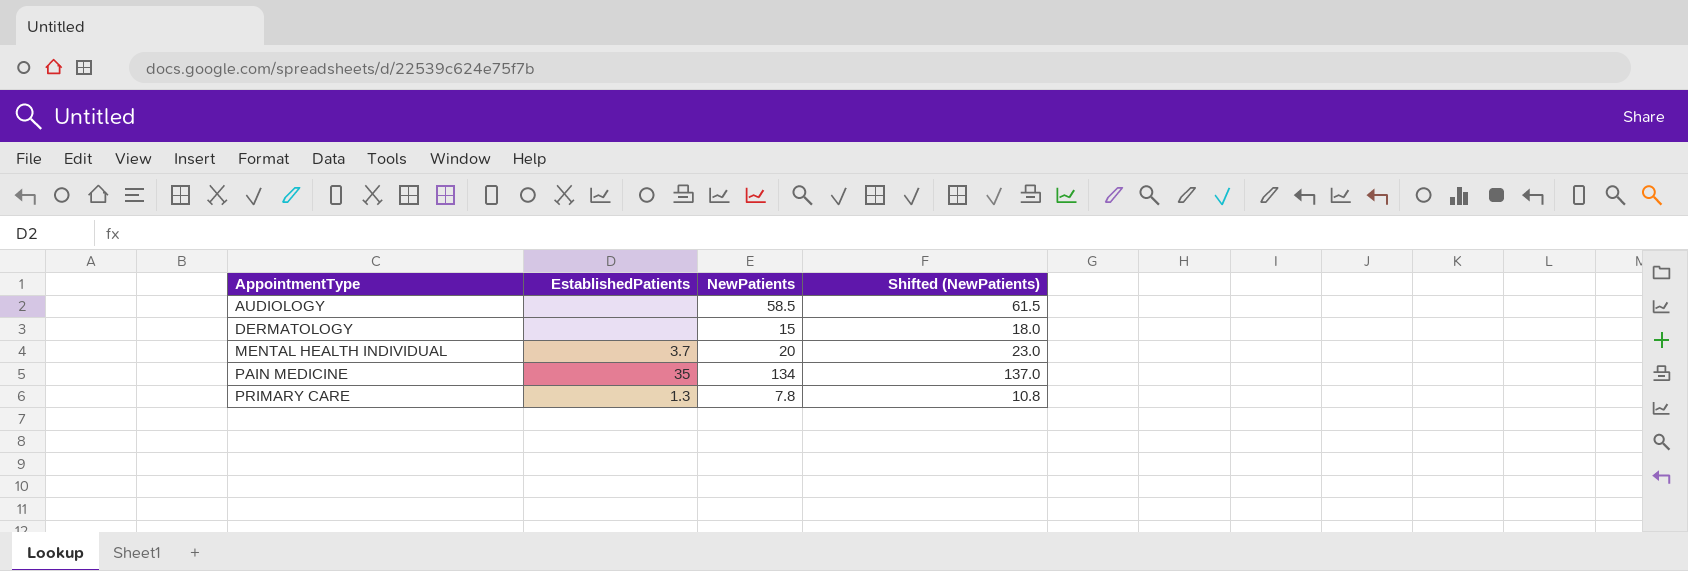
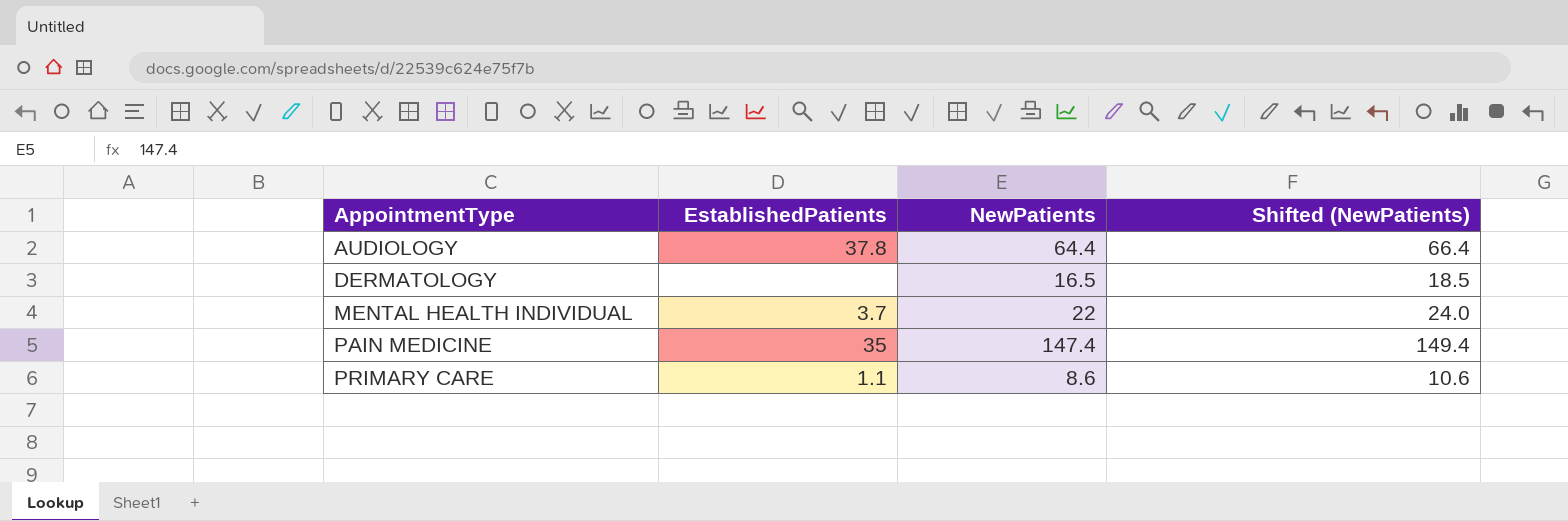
column Shifted (NewPatients) | formula: [NewPatients] + 3 -> [NewPatients] + 2
AUDIOLOGY | EstablishedPatients: none -> 37.8
AUDIOLOGY | NewPatients: 58.5 -> 64.4
DERMATOLOGY | NewPatients: 15 -> 16.5
MENTAL HEALTH INDIVIDUAL | NewPatients: 20 -> 22
PAIN MEDICINE | NewPatients: 134 -> 147.4
PRIMARY CARE | EstablishedPatients: 1.3 -> 1.1
PRIMARY CARE | NewPatients: 7.8 -> 8.6

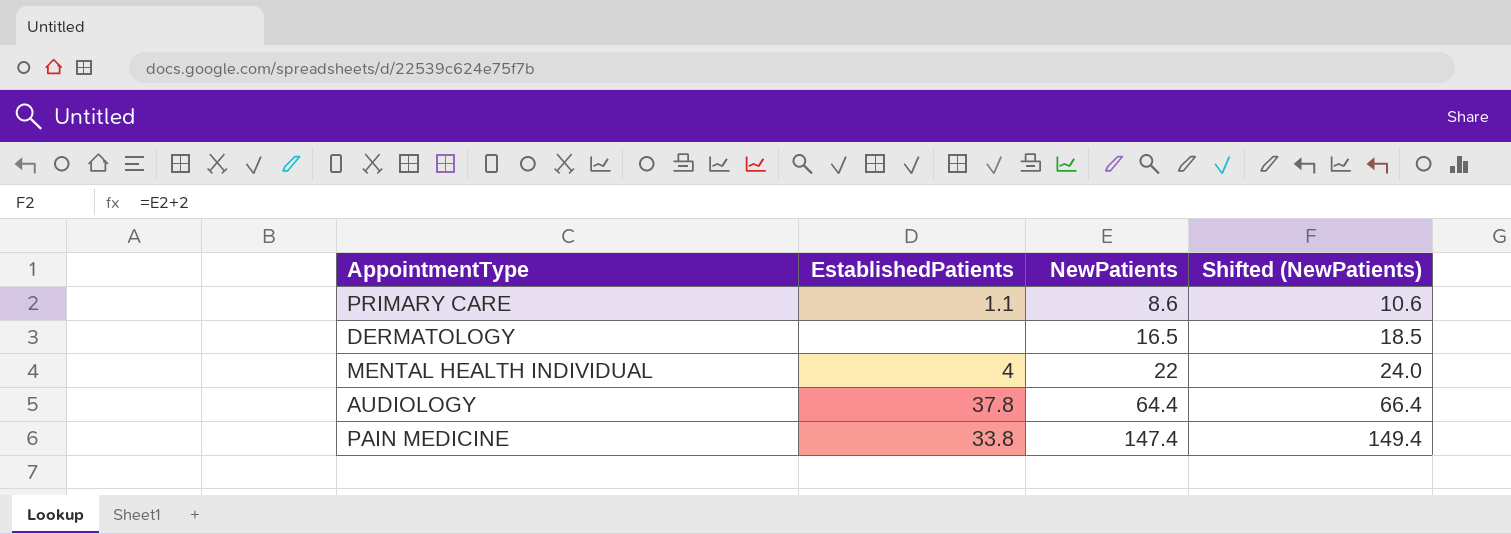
row order: AppointmentType ascending -> NewPatients ascending
MENTAL HEALTH INDIVIDUAL | EstablishedPatients: 3.7 -> 4
PAIN MEDICINE | EstablishedPatients: 35 -> 33.8

